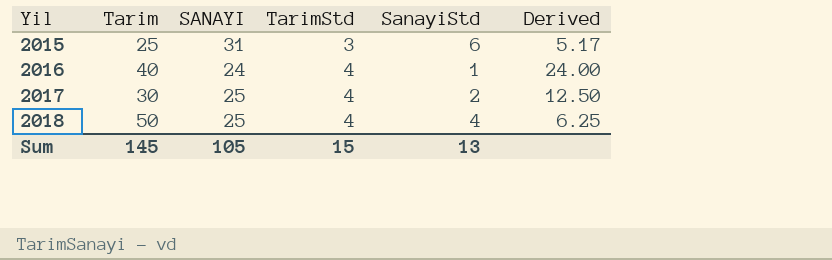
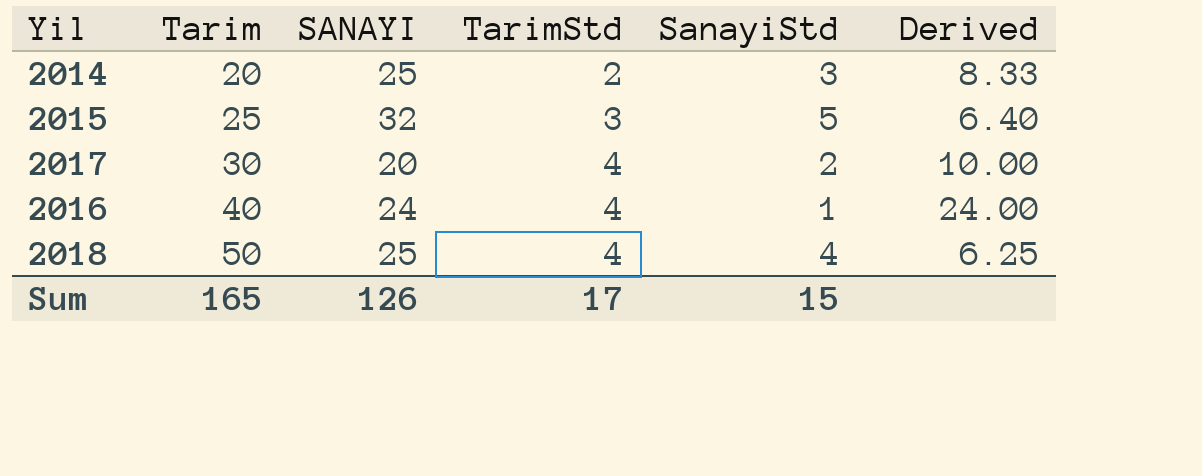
row order: Yil ascending -> Tarim ascending
row 2014: none -> 20 | 25 | 2 | 3 | 8.33
2015 | SANAYI: 31 -> 32
2015 | SanayiStd: 6 -> 5
2015 | Derived: 5.17 -> 6.40
2017 | SANAYI: 25 -> 20
2017 | Derived: 12.50 -> 10.00
Sum | Tarim: 145 -> 165
Sum | SANAYI: 105 -> 126
Sum | TarimStd: 15 -> 17
Sum | SanayiStd: 13 -> 15

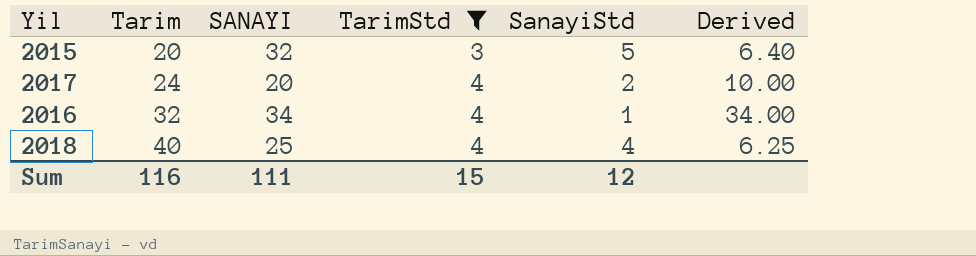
filter: none -> TarimStd != 2
2015 | Tarim: 25 -> 20
2017 | Tarim: 30 -> 24
2016 | Tarim: 40 -> 32
2016 | SANAYI: 24 -> 34
2016 | Derived: 24.00 -> 34.00
2018 | Tarim: 50 -> 40
Sum | Tarim: 165 -> 116
Sum | SANAYI: 126 -> 111
Sum | TarimStd: 17 -> 15
Sum | SanayiStd: 15 -> 12

